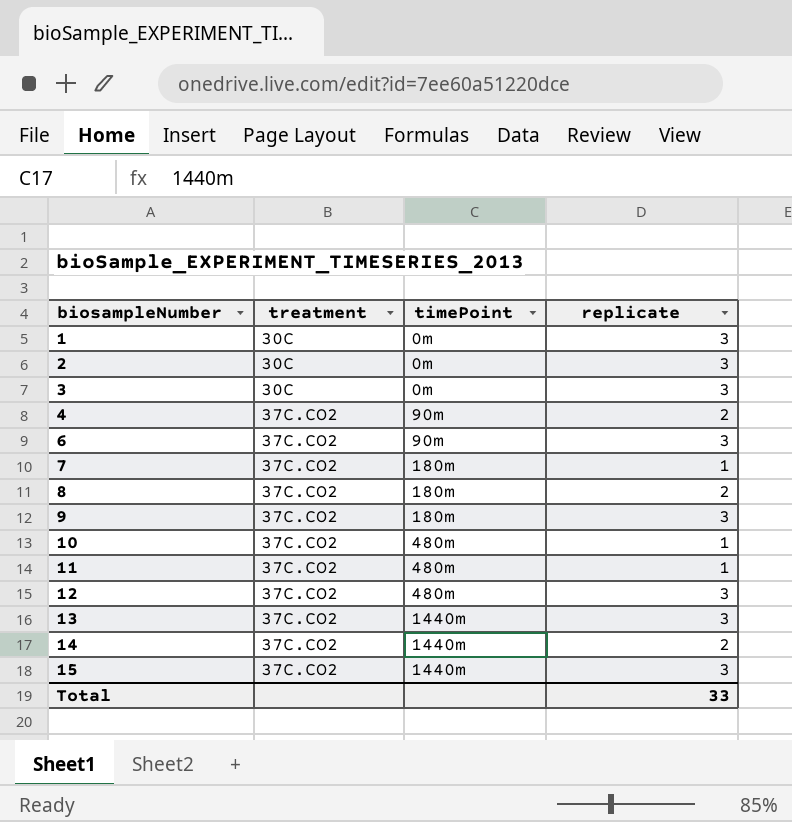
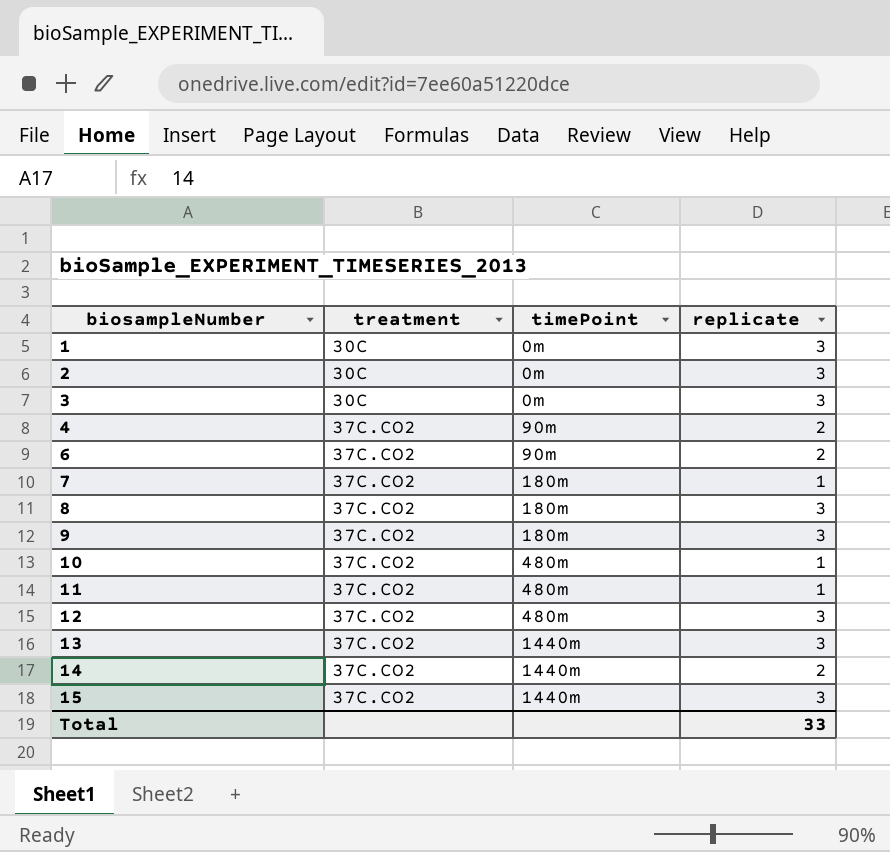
6 | replicate: 3 -> 2
8 | replicate: 2 -> 3

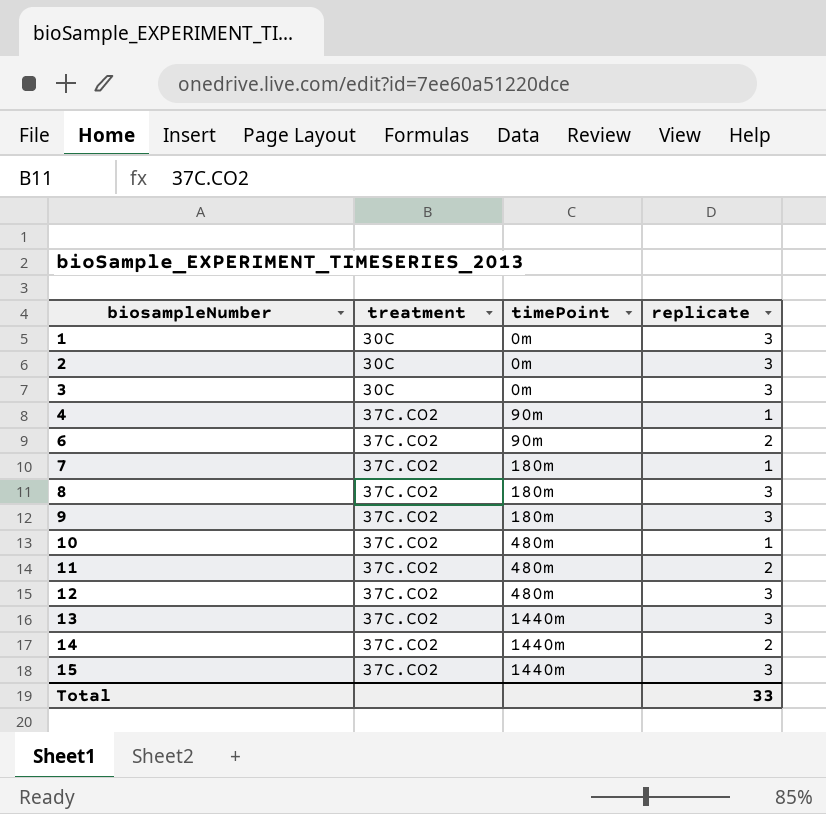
4 | replicate: 2 -> 1
11 | replicate: 1 -> 2

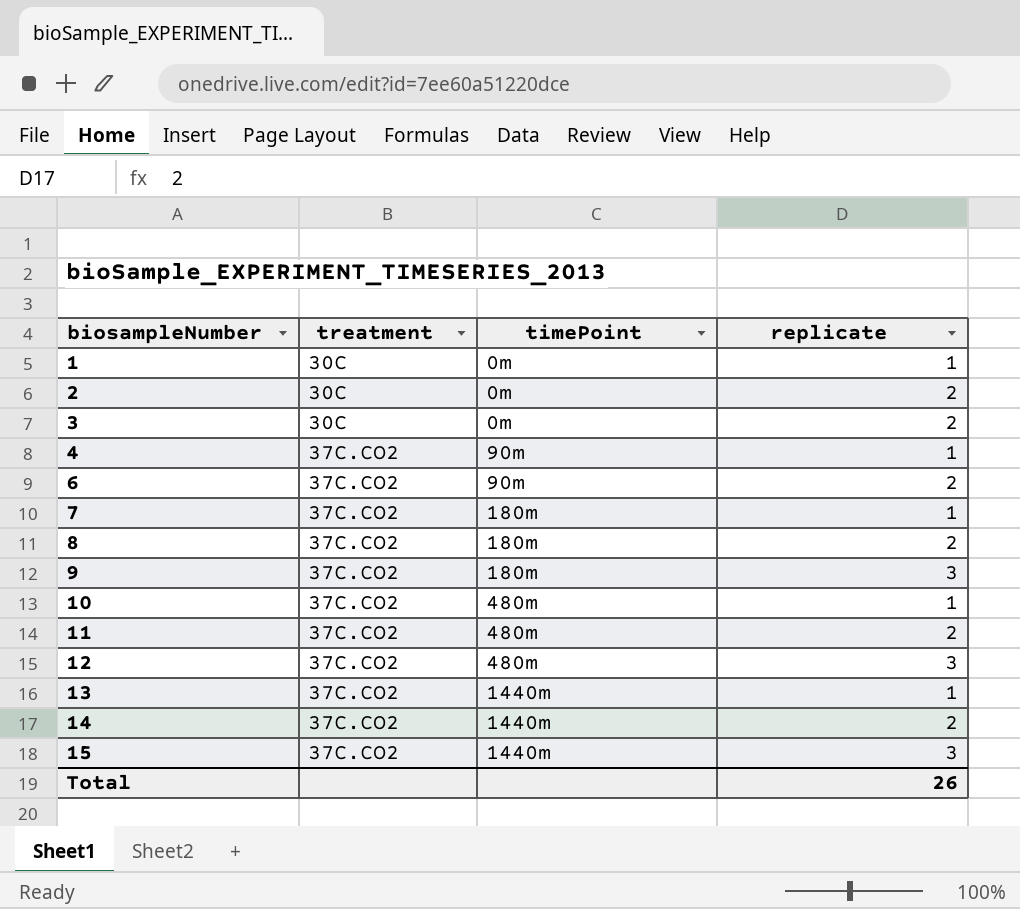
1 | replicate: 3 -> 1
2 | replicate: 3 -> 2
3 | replicate: 3 -> 2
8 | replicate: 3 -> 2
13 | replicate: 3 -> 1
Total | replicate: 33 -> 26

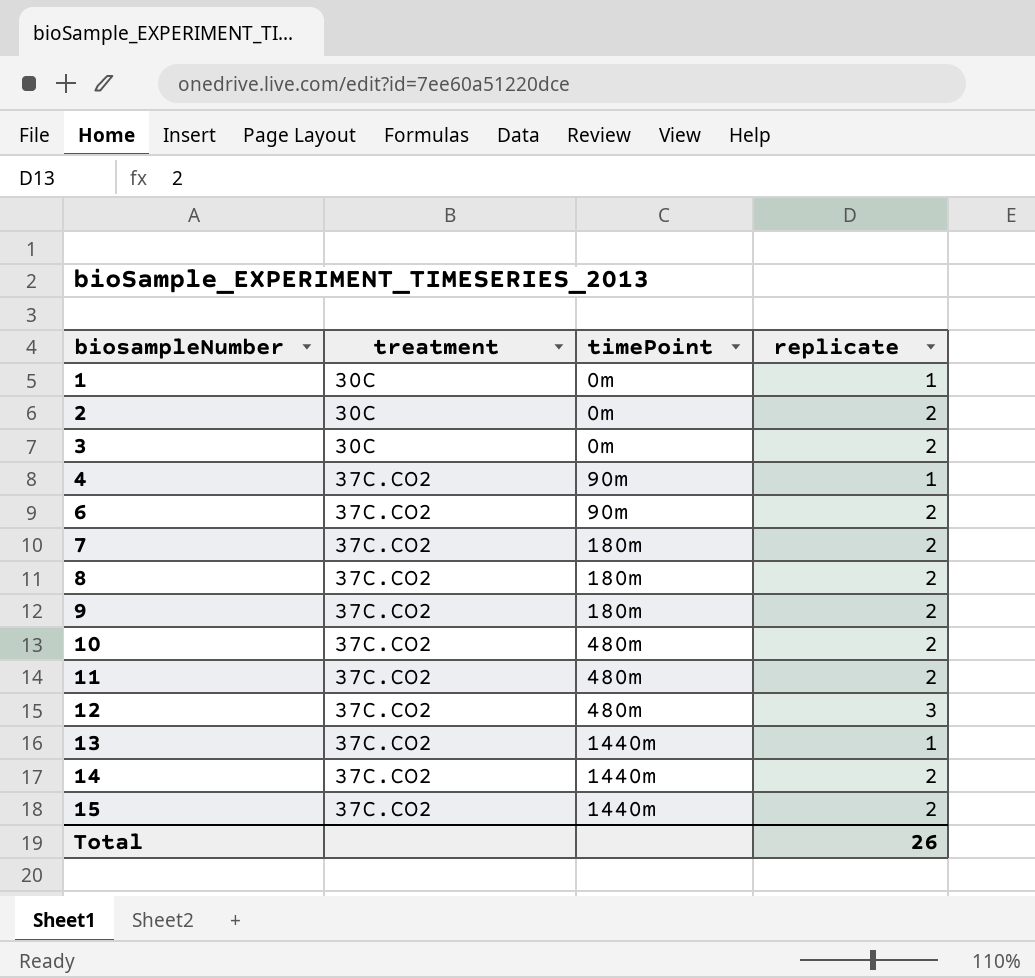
7 | replicate: 1 -> 2
9 | replicate: 3 -> 2
10 | replicate: 1 -> 2
15 | replicate: 3 -> 2

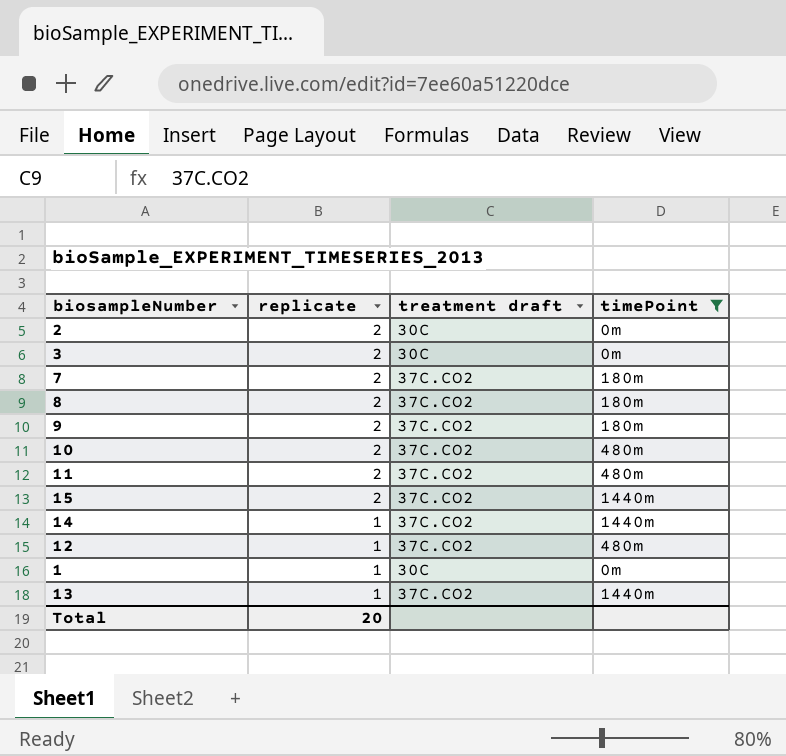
filter: none -> timePoint != 90m
row order: biosampleNumber ascending -> replicate descending
column replicate | position: 4 -> 2
column name: treatment -> treatment draft
14 | replicate: 2 -> 1
12 | replicate: 3 -> 1
Total | replicate: 26 -> 20

